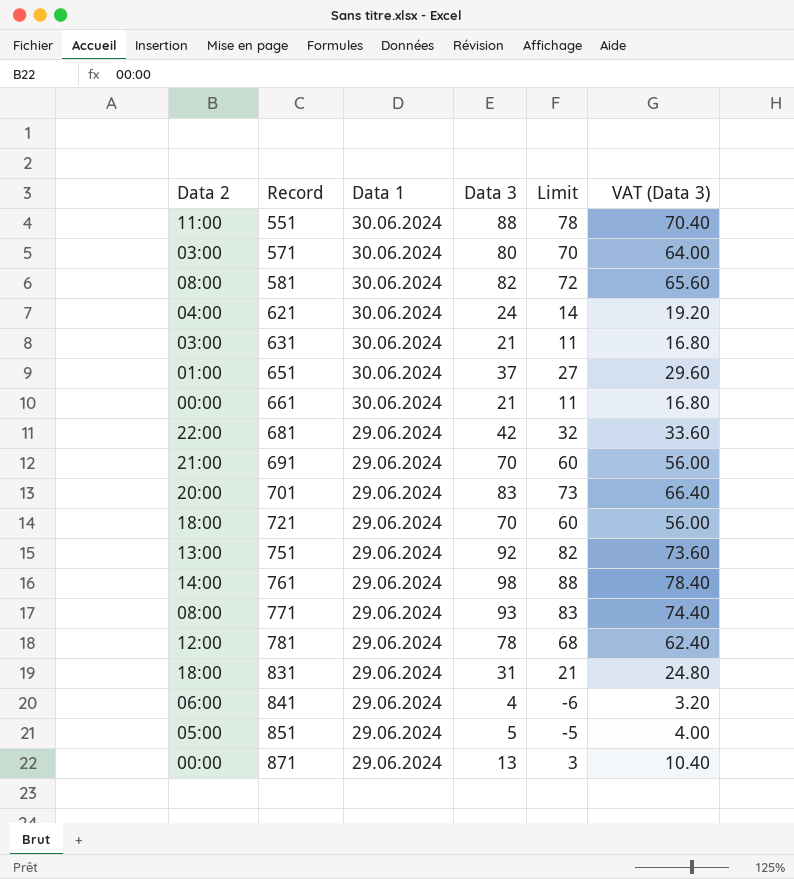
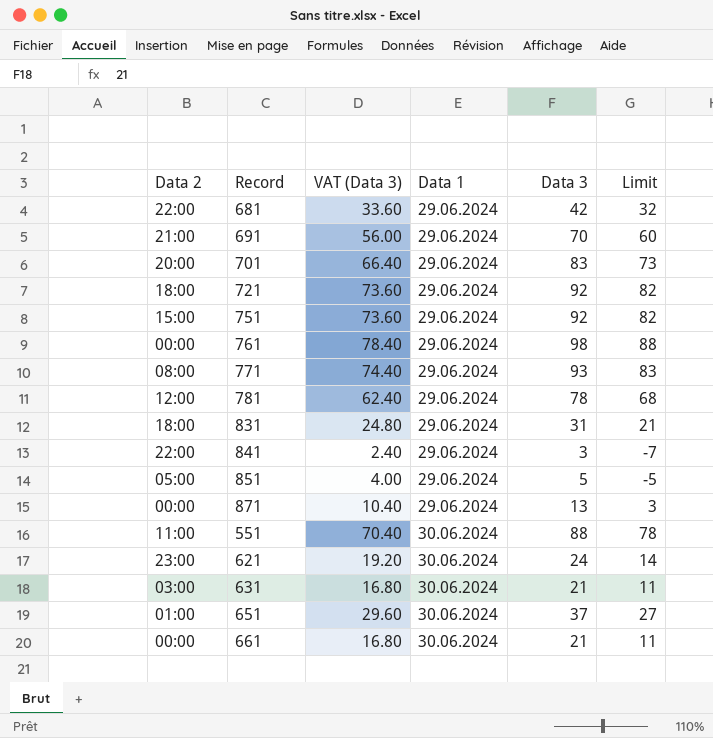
row order: Record ascending -> Data 1 ascending
column VAT (Data 3) | position: 6 -> 3
row 571: 03:00 | 30.06.2024 | 80 | 70 | 64.00 -> none
row 581: 08:00 | 30.06.2024 | 82 | 72 | 65.60 -> none
721 | VAT (Data 3): 56.00 -> 73.60
721 | Data 3: 70 -> 92
721 | Limit: 60 -> 82
751 | Data 2: 13:00 -> 15:00
761 | Data 2: 14:00 -> 00:00
841 | Data 2: 06:00 -> 22:00
841 | VAT (Data 3): 3.20 -> 2.40
841 | Data 3: 4 -> 3
841 | Limit: -6 -> -7
621 | Data 2: 04:00 -> 23:00

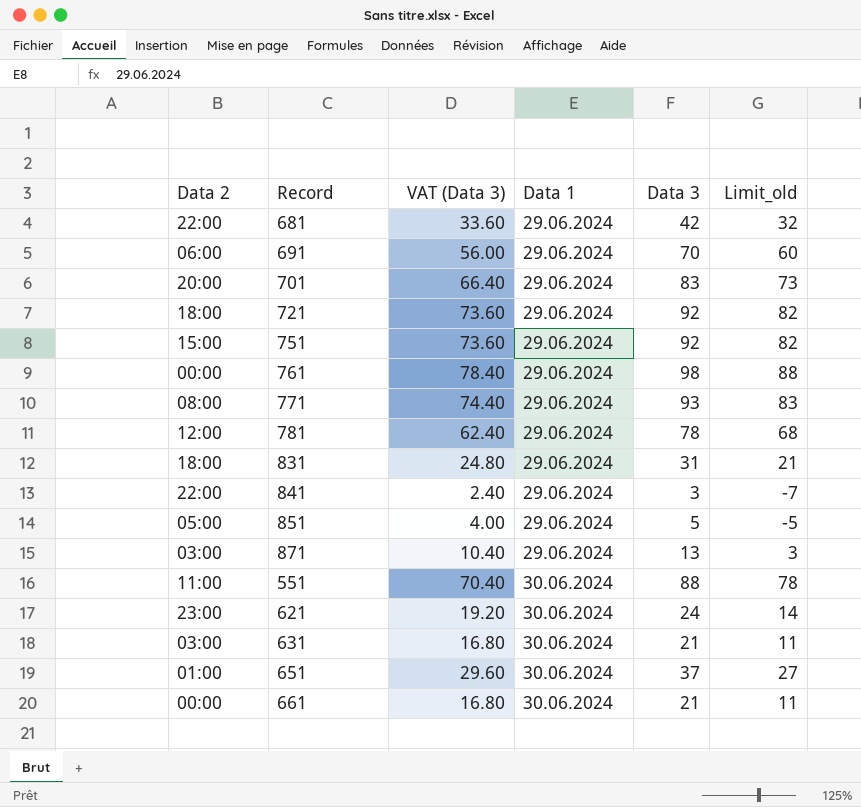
column name: Limit -> Limit_old
691 | Data 2: 21:00 -> 06:00
871 | Data 2: 00:00 -> 03:00

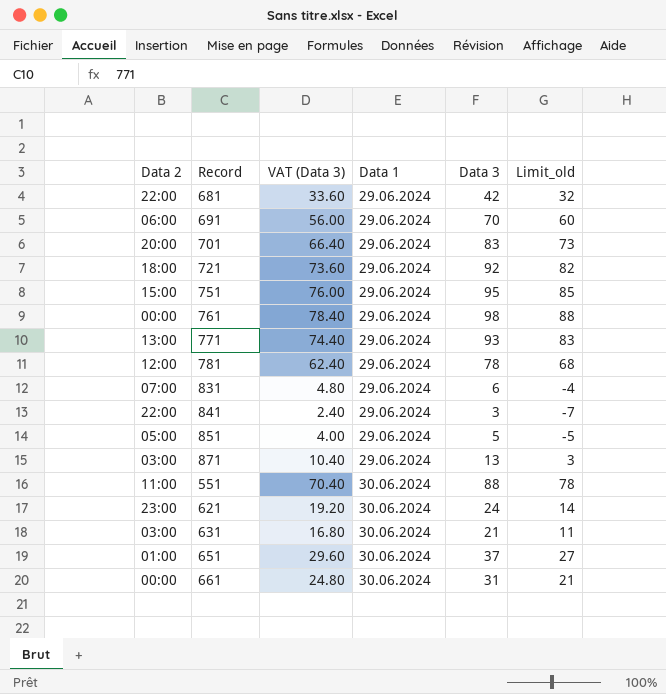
751 | VAT (Data 3): 73.60 -> 76.00
751 | Data 3: 92 -> 95
751 | Limit_old: 82 -> 85
771 | Data 2: 08:00 -> 13:00
831 | Data 2: 18:00 -> 07:00
831 | VAT (Data 3): 24.80 -> 4.80
831 | Data 3: 31 -> 6
831 | Limit_old: 21 -> -4
661 | VAT (Data 3): 16.80 -> 24.80
661 | Data 3: 21 -> 31
661 | Limit_old: 11 -> 21

